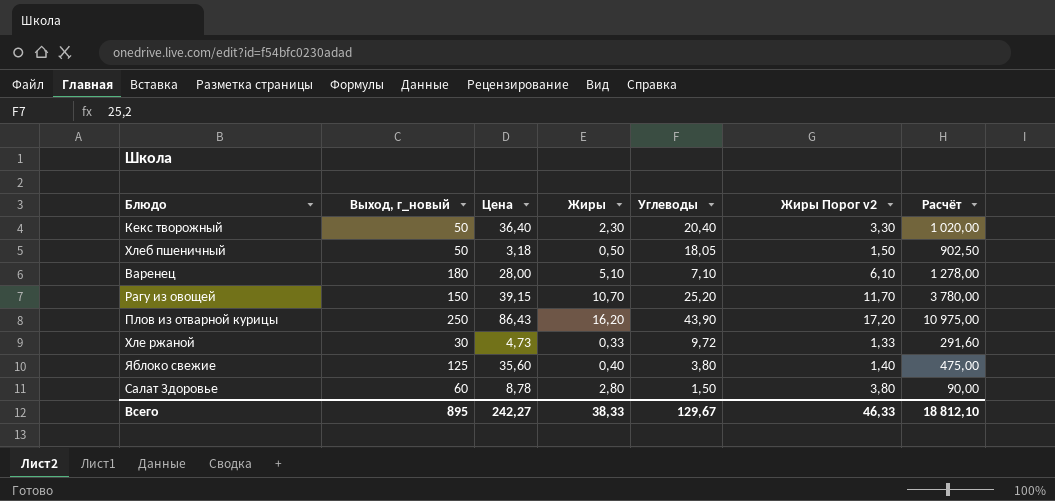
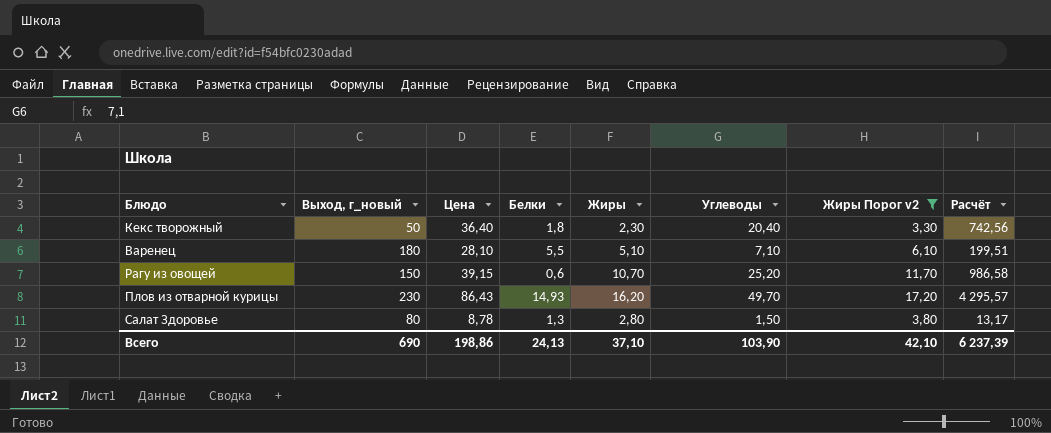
filter: none -> Жиры Порог v2 >= 3,30
column Белки | position: none -> 4
column Расчёт | formula: [Выход, г_новый] * [Углеводы] -> [Цена] * [Углеводы]
Варенец | Цена: 28,00 -> 28,10
Плов из отварной курицы | Выход, г_новый: 250 -> 230
Плов из отварной курицы | Углеводы: 43,90 -> 49,70
Салат Здоровье | Выход, г_новый: 60 -> 80
Всего | Выход, г_новый: 895 -> 690
Всего | Цена: 242,27 -> 198,86
Всего | Жиры: 38,33 -> 37,10
Всего | Углеводы: 129,67 -> 103,90
Всего | Жиры Порог v2: 46,33 -> 42,10
Всего | Расчёт: 18 812,10 -> 6 237,39

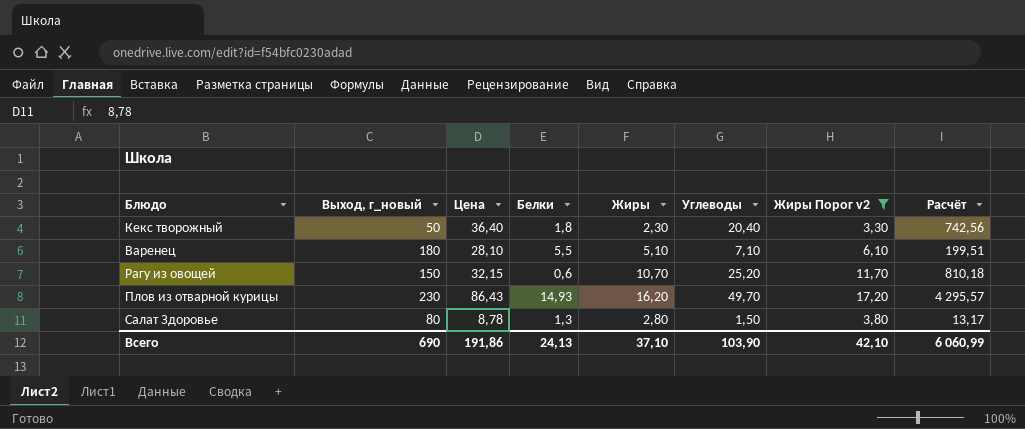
Рагу из овощей | Цена: 39,15 -> 32,15
Рагу из овощей | Расчёт: 986,58 -> 810,18
Всего | Цена: 198,86 -> 191,86
Всего | Расчёт: 6 237,39 -> 6 060,99

